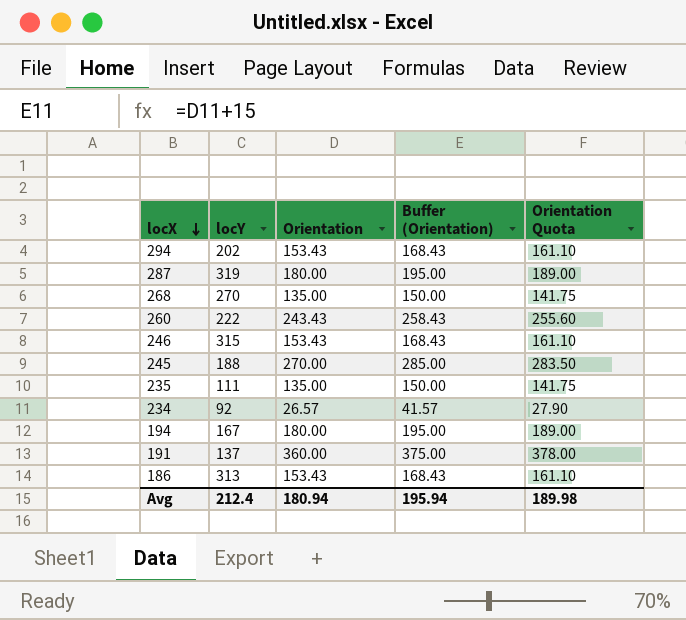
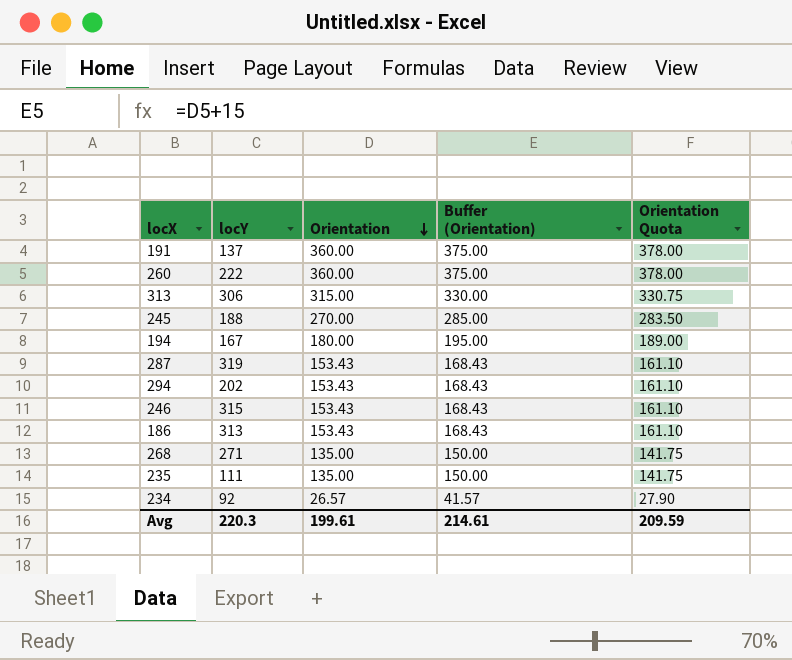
row order: locX descending -> Orientation descending
260 | Orientation: 243.43 -> 360.00
260 | Buffer (Orientation): 258.43 -> 375.00
260 | Orientation Quota: 255.60 -> 378.00
row 313: none -> 306 | 315.00 | 330.00 | 330.75
287 | Orientation: 180.00 -> 153.43
287 | Buffer (Orientation): 195.00 -> 168.43
287 | Orientation Quota: 189.00 -> 161.10
268 | locY: 270 -> 271
Avg | locY: 212.4 -> 220.3
Avg | Orientation: 180.94 -> 199.61
Avg | Buffer (Orientation): 195.94 -> 214.61
Avg | Orientation Quota: 189.98 -> 209.59

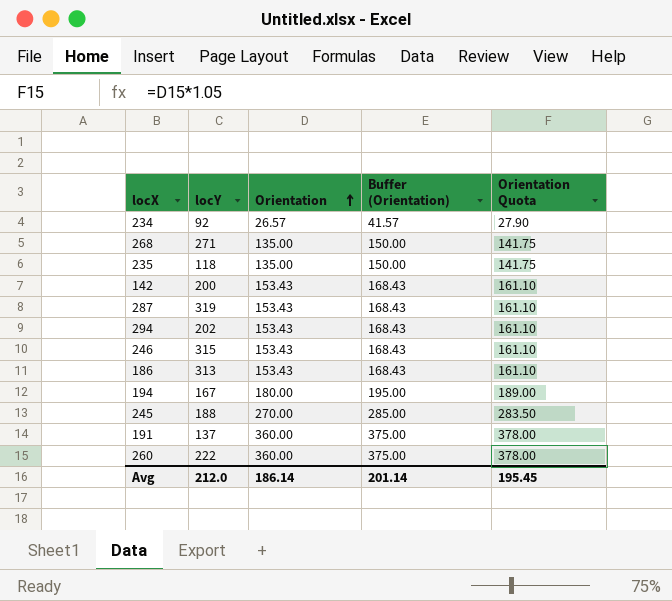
row order: Orientation descending -> Orientation ascending
row 313: 306 | 315.00 | 330.00 | 330.75 -> none
235 | locY: 111 -> 118
row 142: none -> 200 | 153.43 | 168.43 | 161.10
Avg | locY: 220.3 -> 212.0
Avg | Orientation: 199.61 -> 186.14
Avg | Buffer (Orientation): 214.61 -> 201.14
Avg | Orientation Quota: 209.59 -> 195.45

